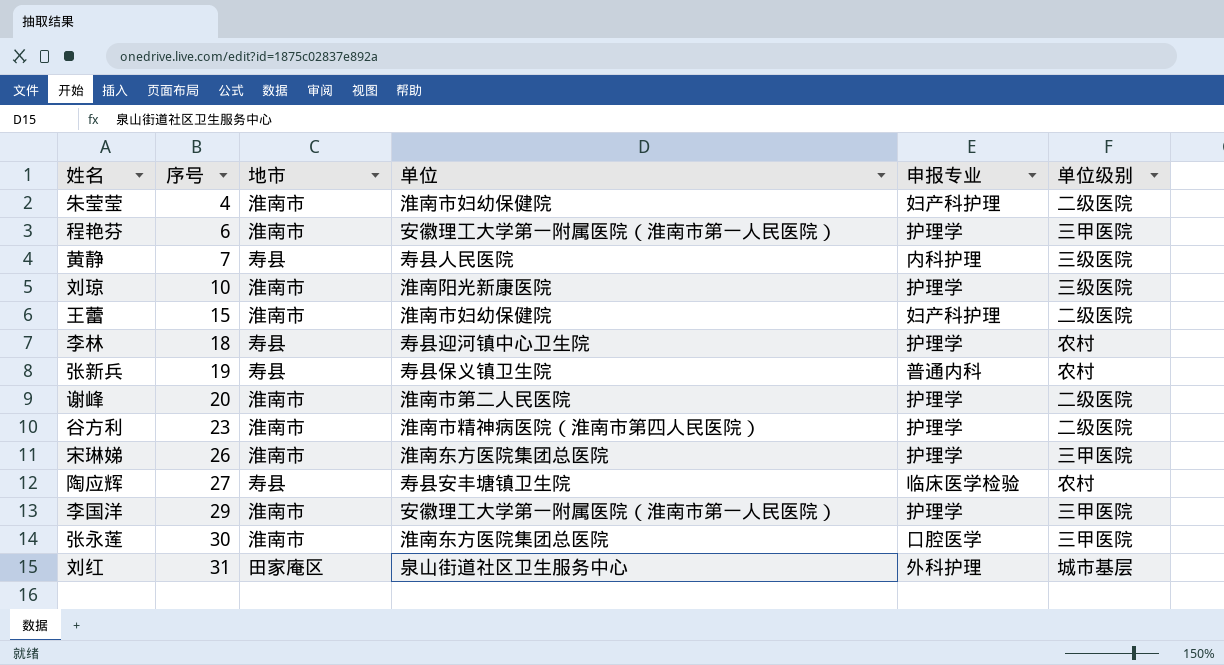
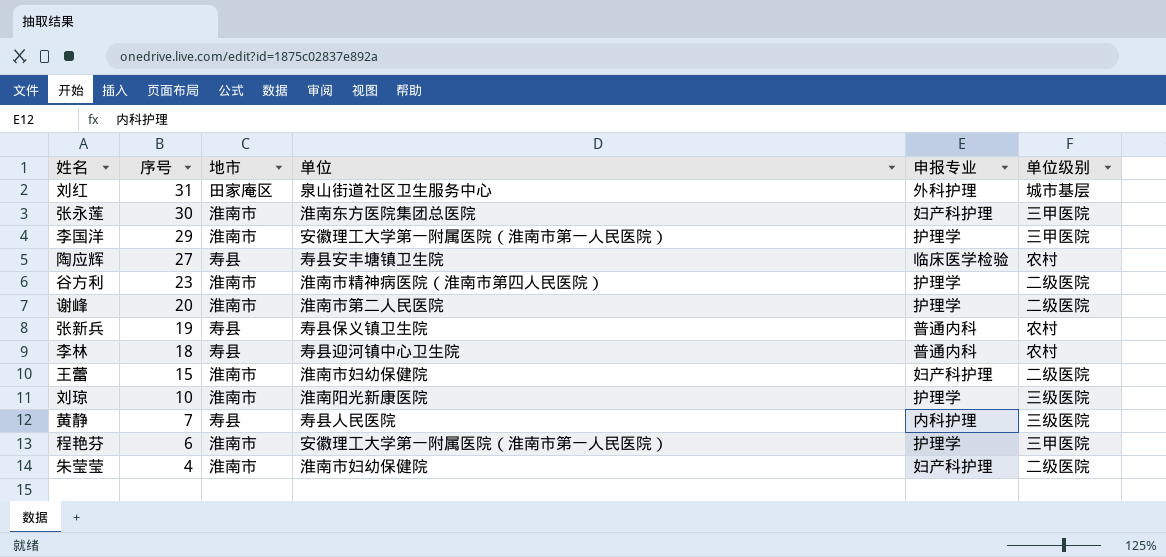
row order: 序号 ascending -> 序号 descending
row 宋琳娣: 26 | 淮南市 | 淮南东方医院集团总医院 | 护理学 | 三甲医院 -> none
张永莲 | 申报专业: 口腔医学 -> 妇产科护理
李林 | 申报专业: 护理学 -> 普通内科

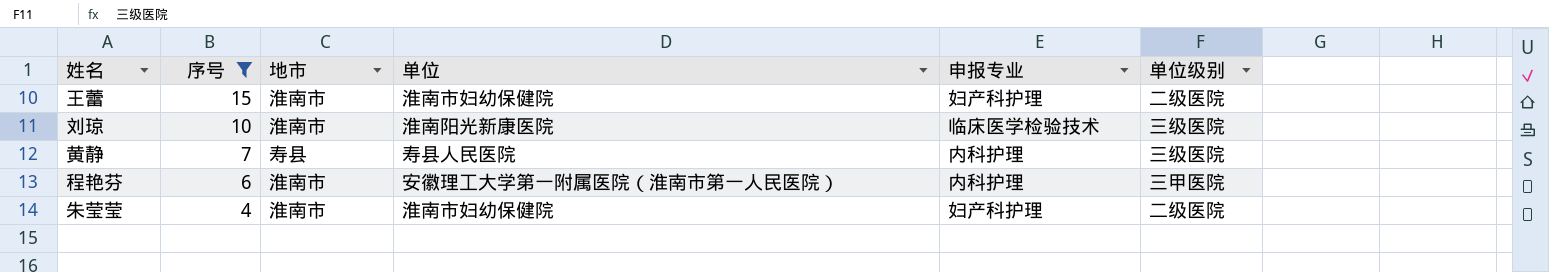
filter: none -> 序号 <= 15
刘琼 | 申报专业: 护理学 -> 临床医学检验技术
程艳芬 | 申报专业: 护理学 -> 内科护理

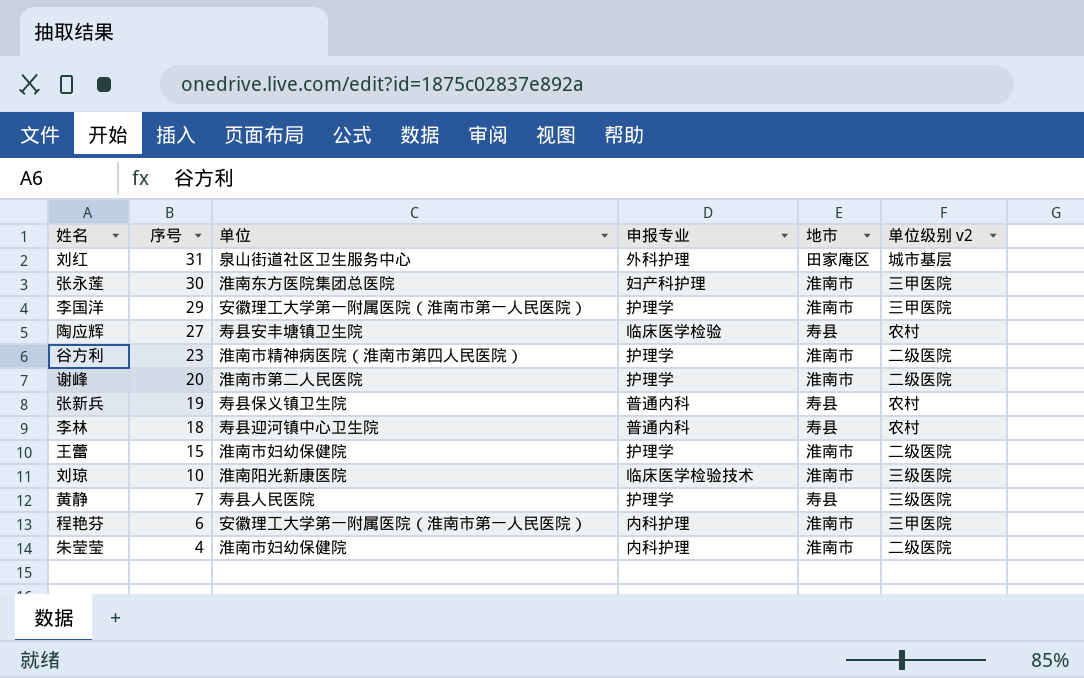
filter: 序号 <= 15 -> none
column 地市 | position: 3 -> 5
column name: 单位级别 -> 单位级别 v2
王蕾 | 申报专业: 妇产科护理 -> 护理学
黄静 | 申报专业: 内科护理 -> 护理学
朱莹莹 | 申报专业: 妇产科护理 -> 内科护理

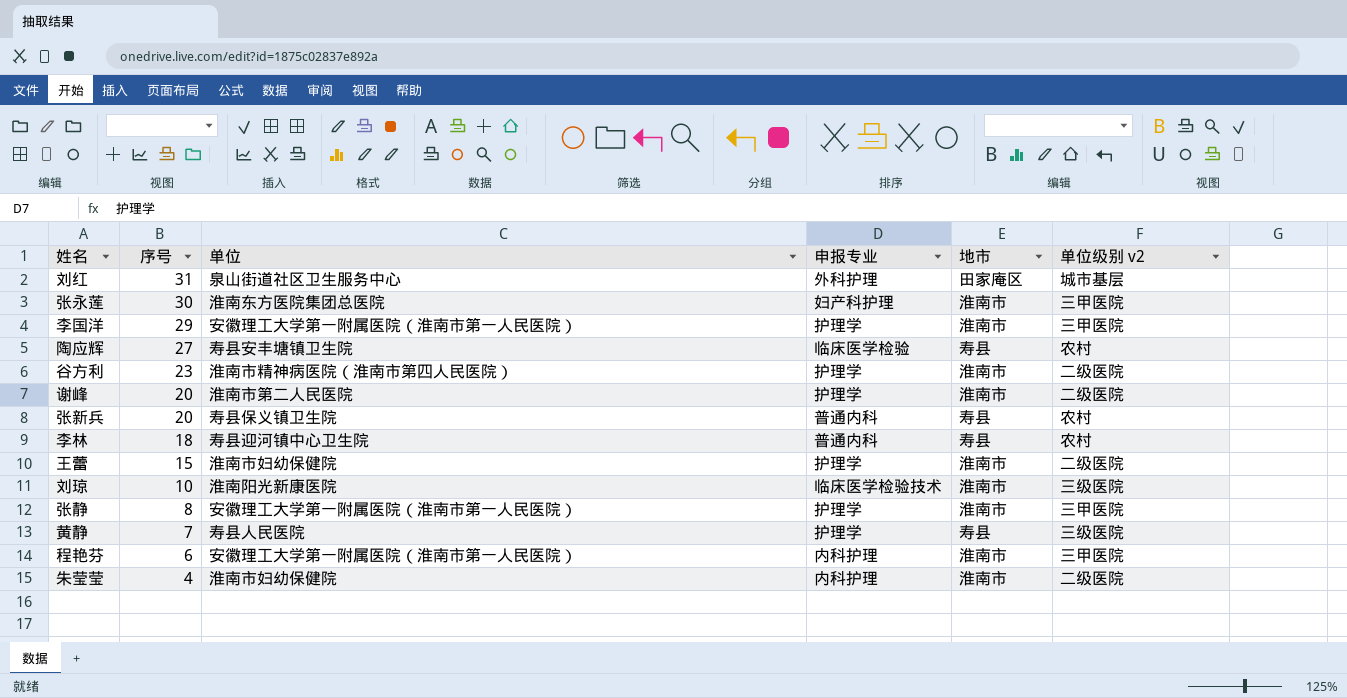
张新兵 | 序号: 19 -> 20
row 张静: none -> 8 | 安徽理工大学第一附属医院（淮南市第一人民医院） | 护理学 | 淮南市 | 三甲医院

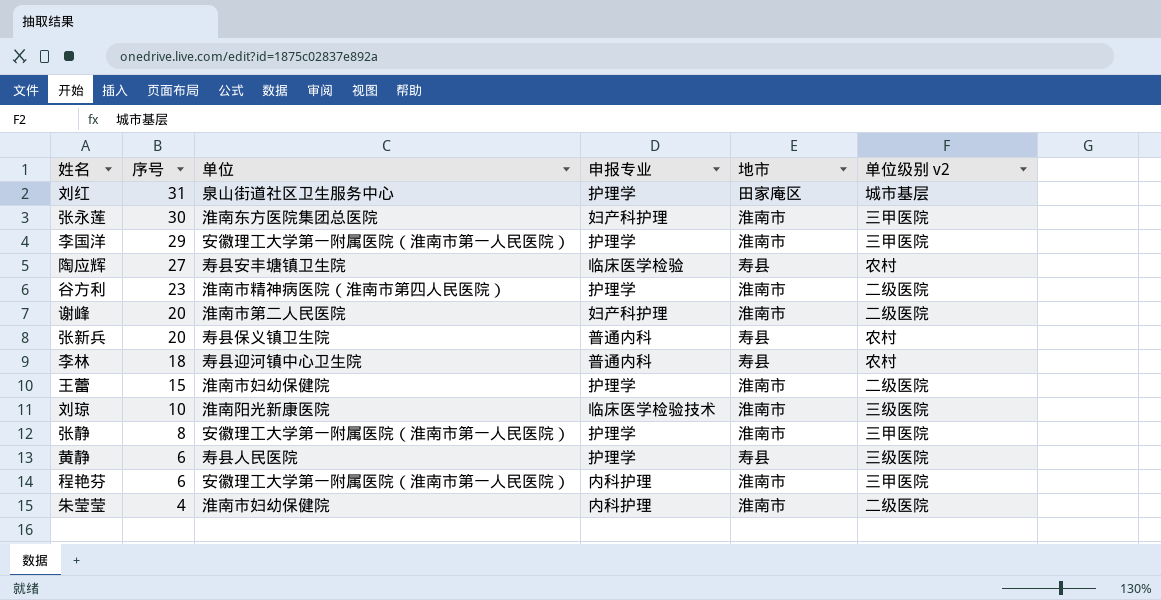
刘红 | 申报专业: 外科护理 -> 护理学
谢峰 | 申报专业: 护理学 -> 妇产科护理
黄静 | 序号: 7 -> 6

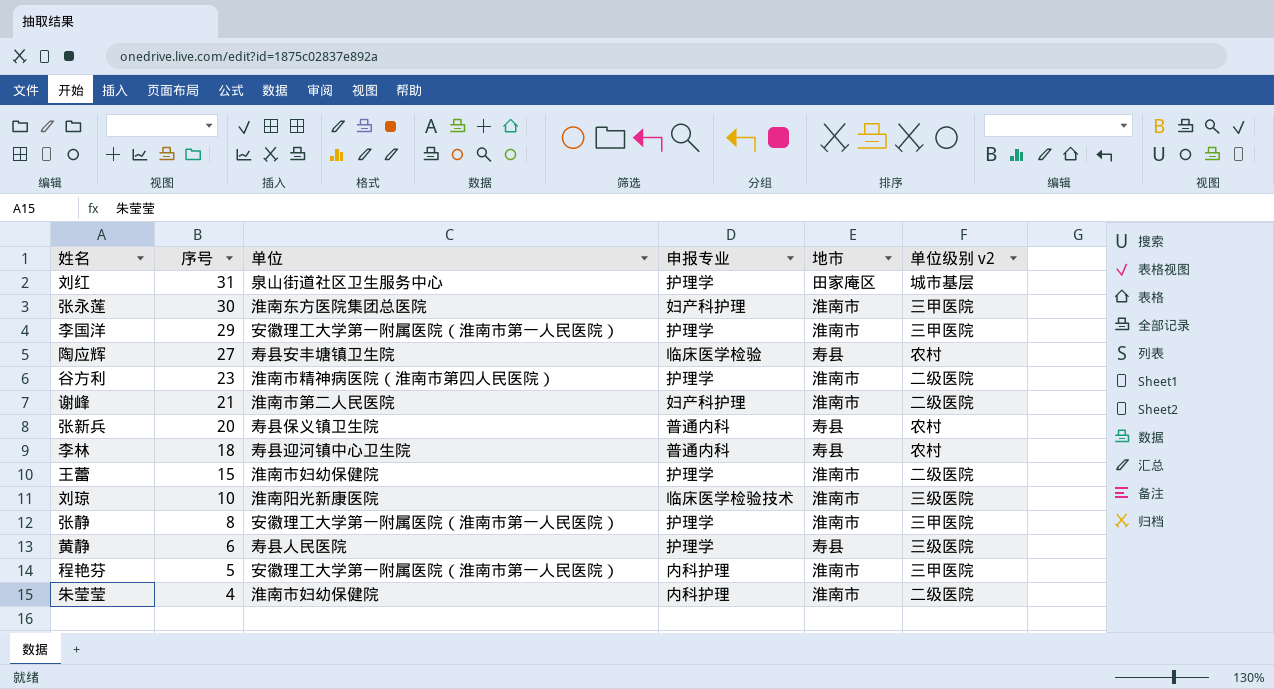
谢峰 | 序号: 20 -> 21
程艳芬 | 序号: 6 -> 5

